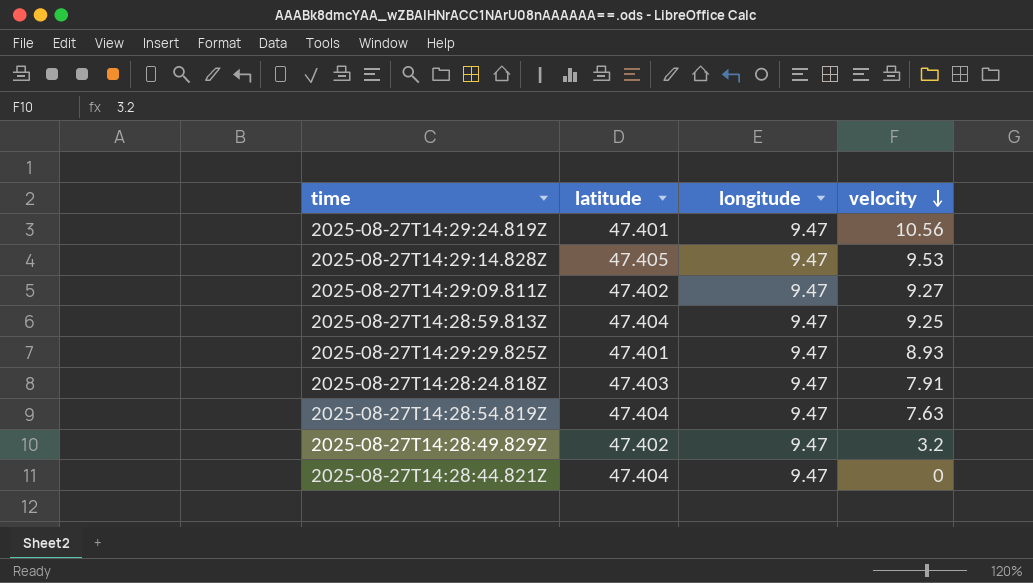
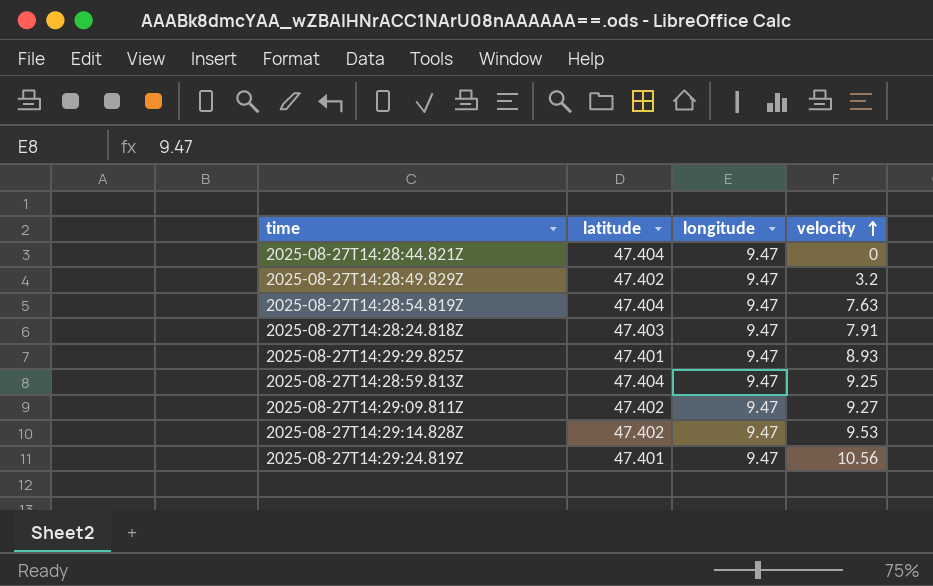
row order: velocity descending -> velocity ascending
2025-08-27T14:29:14.828Z | latitude: 47.405 -> 47.402

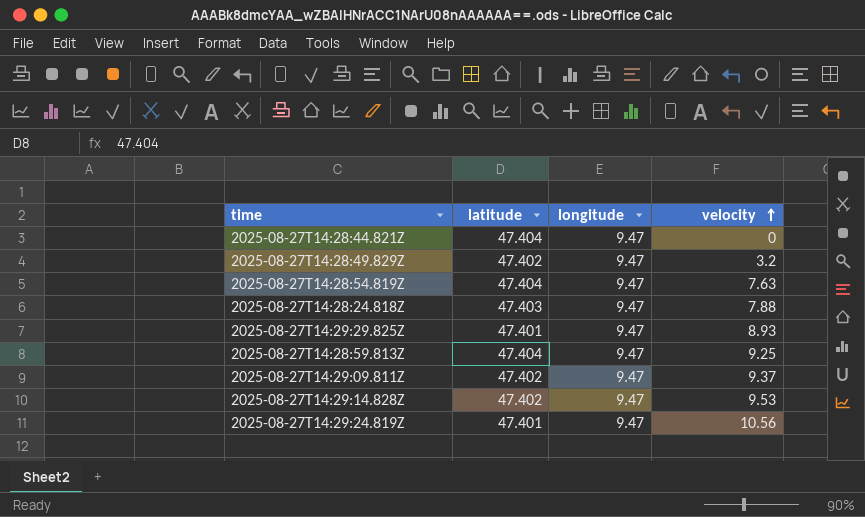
2025-08-27T14:28:24.818Z | velocity: 7.91 -> 7.88
2025-08-27T14:29:09.811Z | velocity: 9.27 -> 9.37

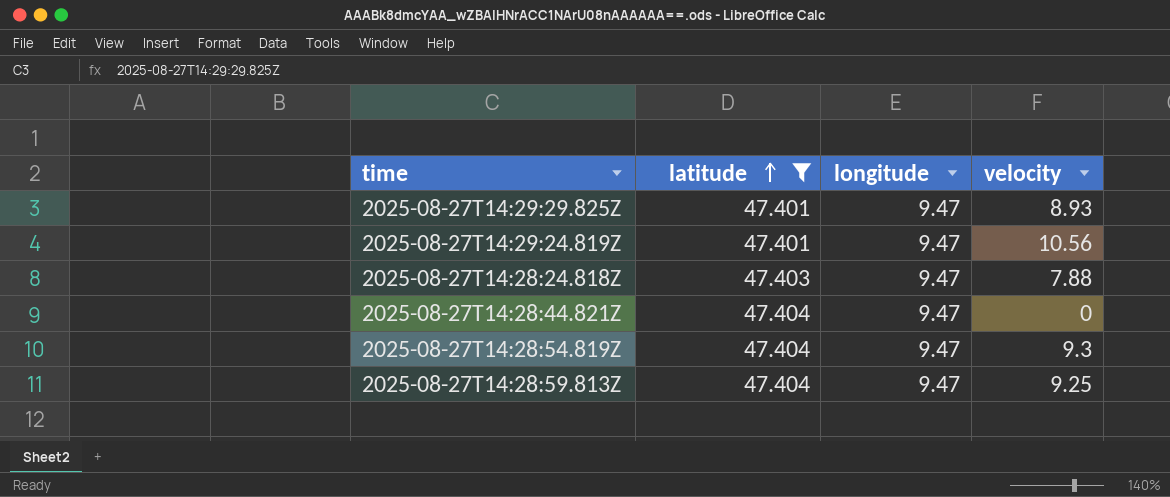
filter: none -> latitude != 47.402
row order: velocity ascending -> latitude ascending
2025-08-27T14:28:54.819Z | velocity: 7.63 -> 9.3

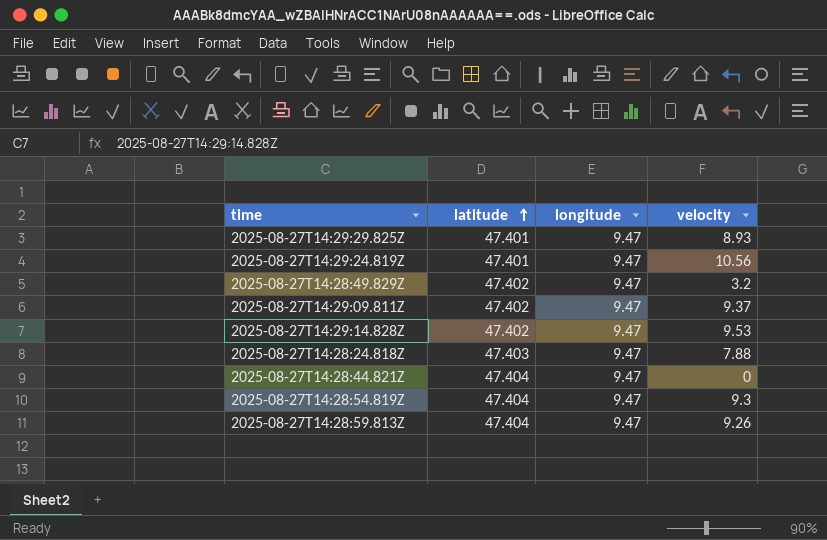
filter: latitude != 47.402 -> none
2025-08-27T14:28:59.813Z | velocity: 9.25 -> 9.26

